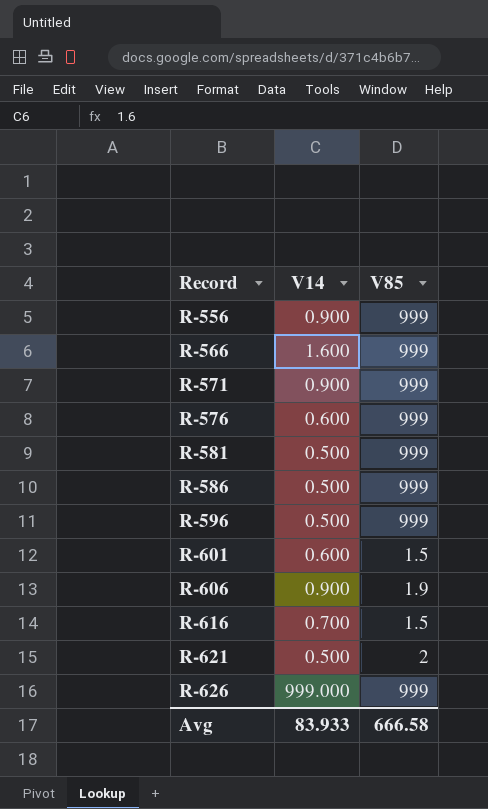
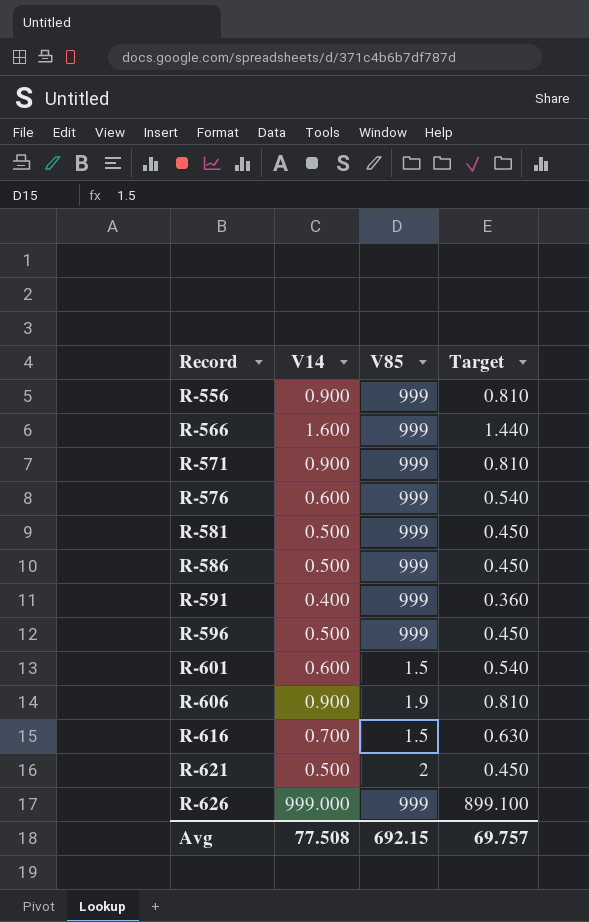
column Target | formula: none -> [V14] * 0.9
row R-591: none -> 0.400 | 999 | 0.360
Avg | V14: 83.933 -> 77.508
Avg | V85: 666.58 -> 692.15

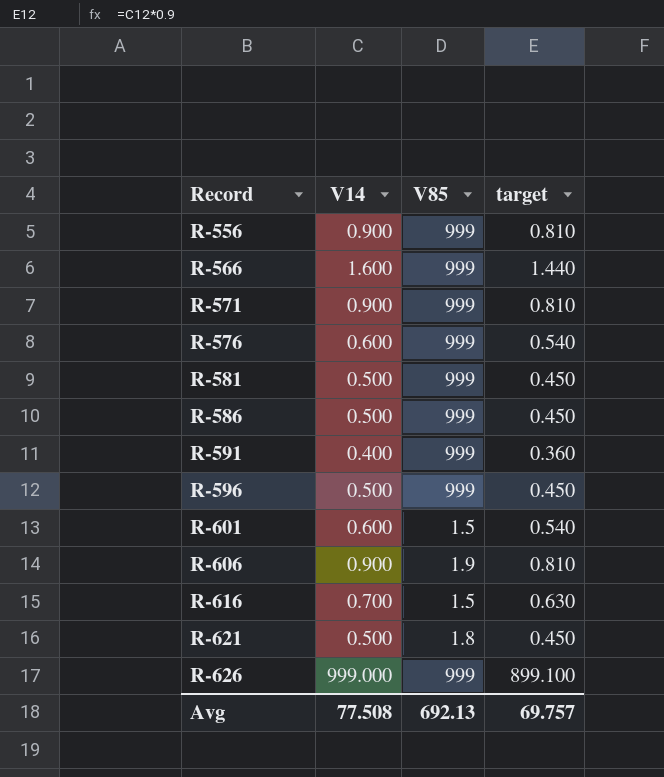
column name: Target -> target
R-621 | V85: 2 -> 1.8
Avg | V85: 692.15 -> 692.13

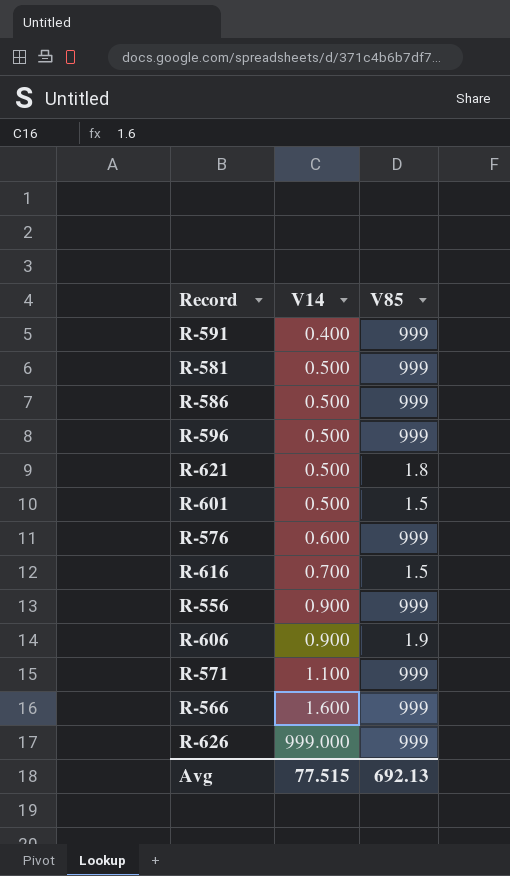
row order: Record ascending -> V14 ascending
column target | formula: [V14] * 0.9 -> none
R-601 | V14: 0.600 -> 0.500
R-571 | V14: 0.900 -> 1.100
Avg | V14: 77.508 -> 77.515

